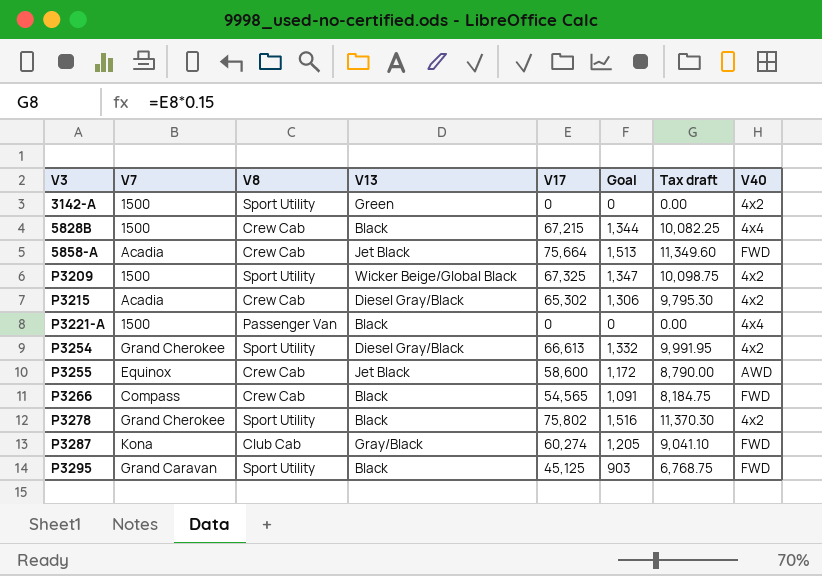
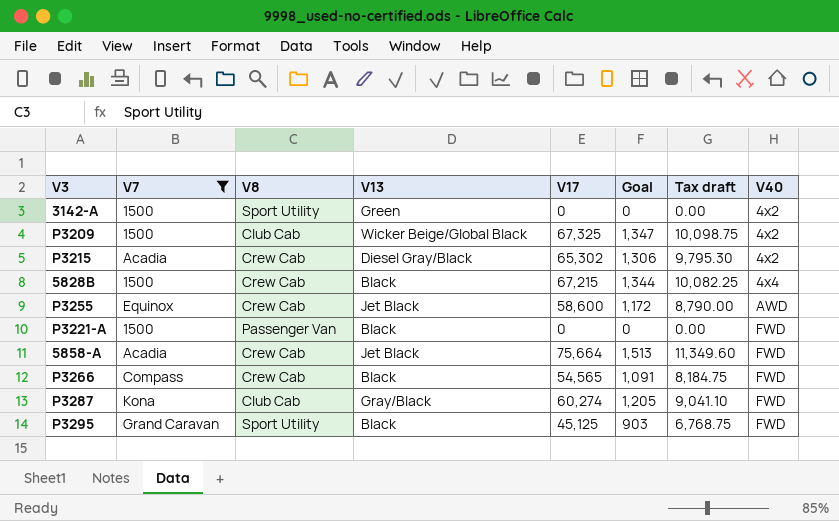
filter: none -> V7 != Grand Cherokee
row order: V3 ascending -> V40 ascending
P3209 | V8: Sport Utility -> Club Cab
P3221-A | V40: 4x4 -> FWD

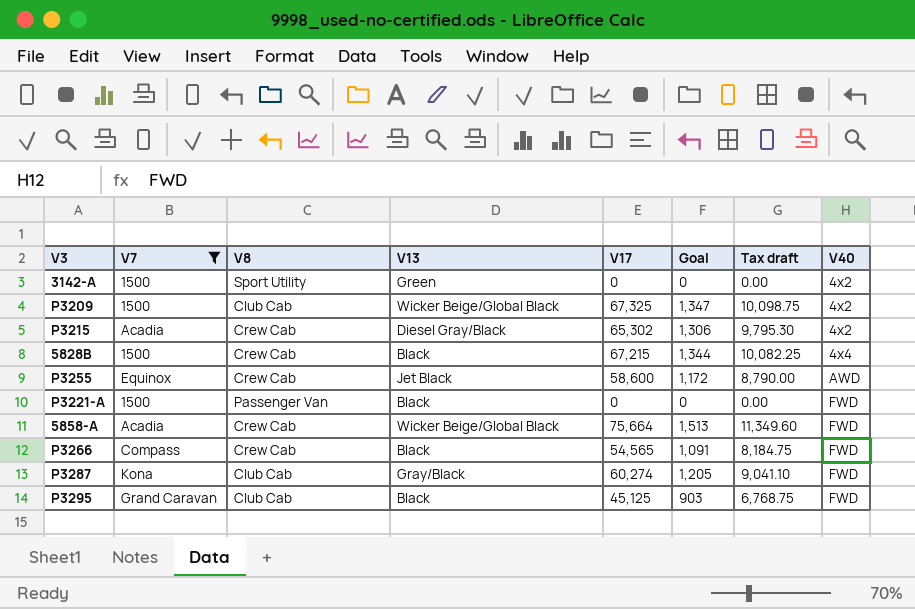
5858-A | V13: Jet Black -> Wicker Beige/Global Black
P3295 | V8: Sport Utility -> Club Cab

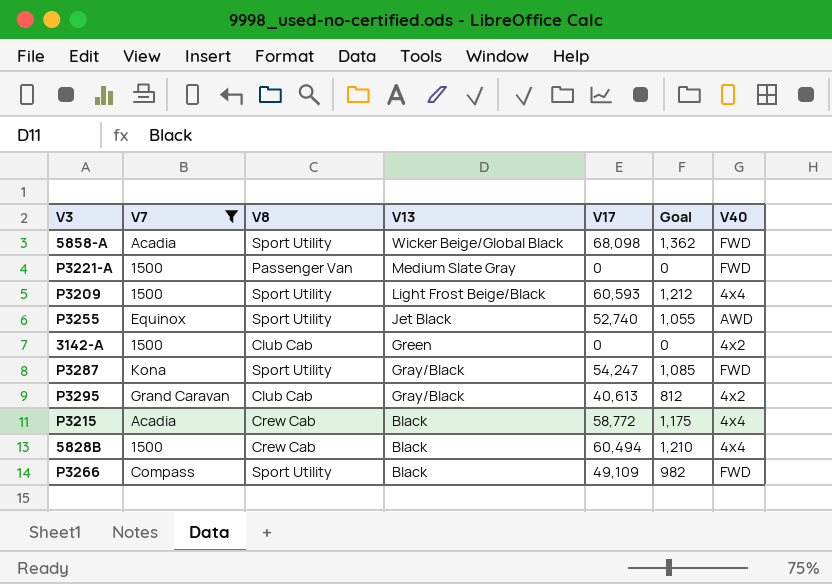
row order: V40 ascending -> V13 descending
column Tax draft | formula: [V17] * 0.15 -> none
5858-A | V8: Crew Cab -> Sport Utility
5858-A | V17: 75,664 -> 68,098
5858-A | Goal: 1,513 -> 1,362
P3221-A | V13: Black -> Medium Slate Gray
P3209 | V8: Club Cab -> Sport Utility
P3209 | V13: Wicker Beige/Global Black -> Light Frost Beige/Black
P3209 | V17: 67,325 -> 60,593
P3209 | Goal: 1,347 -> 1,212
P3209 | V40: 4x2 -> 4x4
P3255 | V8: Crew Cab -> Sport Utility
P3255 | V17: 58,600 -> 52,740
P3255 | Goal: 1,172 -> 1,055
3142-A | V8: Sport Utility -> Club Cab
P3287 | V8: Club Cab -> Sport Utility
P3287 | V17: 60,274 -> 54,247
P3287 | Goal: 1,205 -> 1,085
P3295 | V13: Black -> Gray/Black
P3295 | V17: 45,125 -> 40,613
P3295 | Goal: 903 -> 812
P3295 | V40: FWD -> 4x2
P3215 | V13: Diesel Gray/Black -> Black
P3215 | V17: 65,302 -> 58,772
P3215 | Goal: 1,306 -> 1,175
P3215 | V40: 4x2 -> 4x4
5828B | V17: 67,215 -> 60,494
5828B | Goal: 1,344 -> 1,210
P3266 | V8: Crew Cab -> Sport Utility
P3266 | V17: 54,565 -> 49,109
P3266 | Goal: 1,091 -> 982

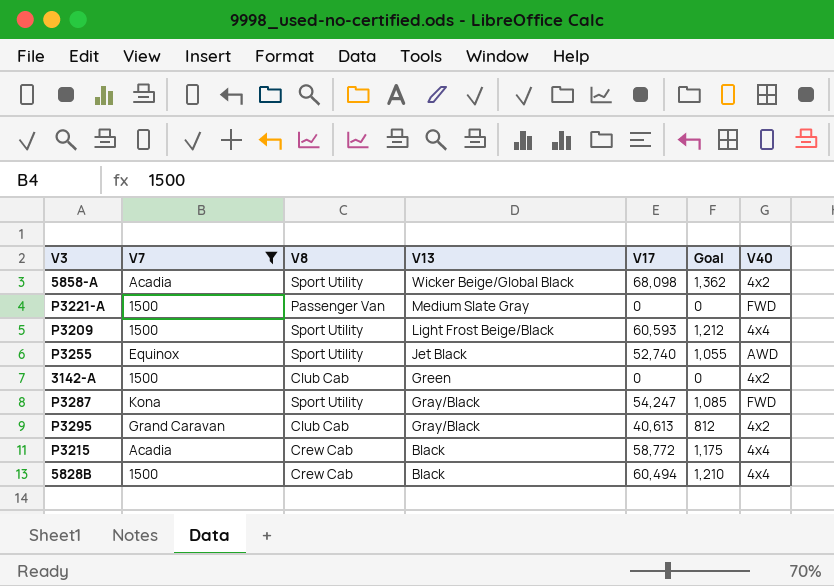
row P3266: Compass | Sport Utility | Black | 49,109 | 982 | FWD -> none
5858-A | V40: FWD -> 4x2

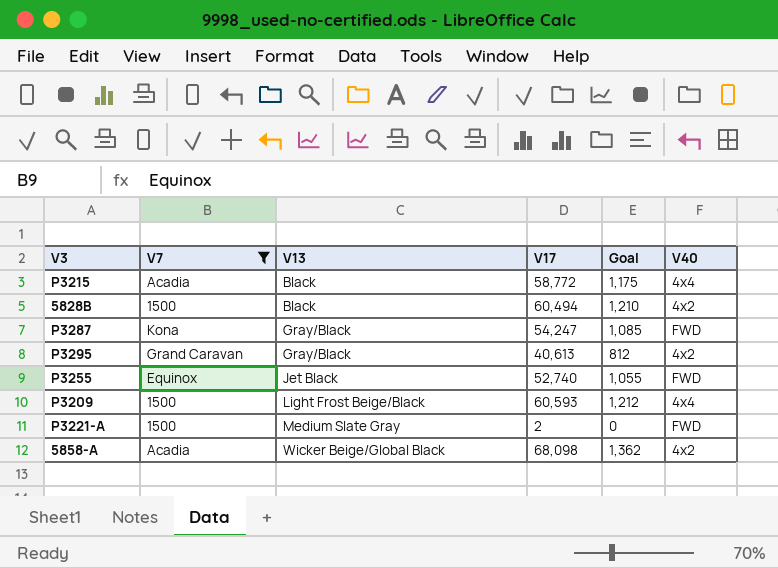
row order: V13 descending -> V13 ascending
column V8 | position: 3 -> none
row 3142-A: 1500 | Club Cab | Green | 0 | 0 | 4x2 -> none
5828B | V40: 4x4 -> 4x2
P3255 | V40: AWD -> FWD
P3221-A | V17: 0 -> 2

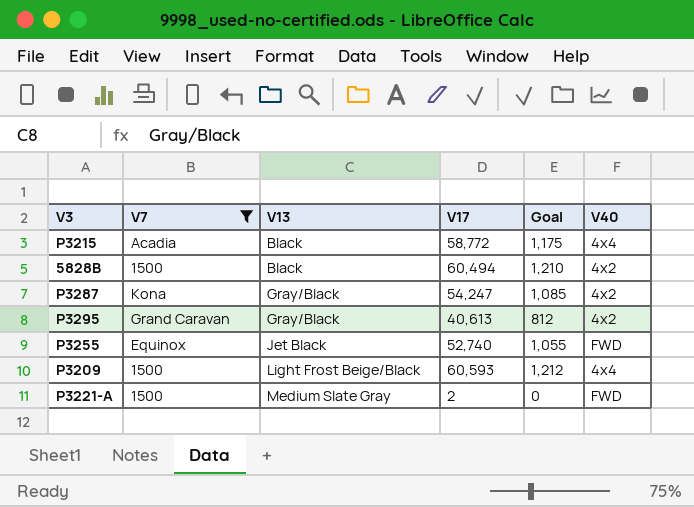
row 5858-A: Acadia | Wicker Beige/Global Black | 68,098 | 1,362 | 4x2 -> none
P3287 | V40: FWD -> 4x2

